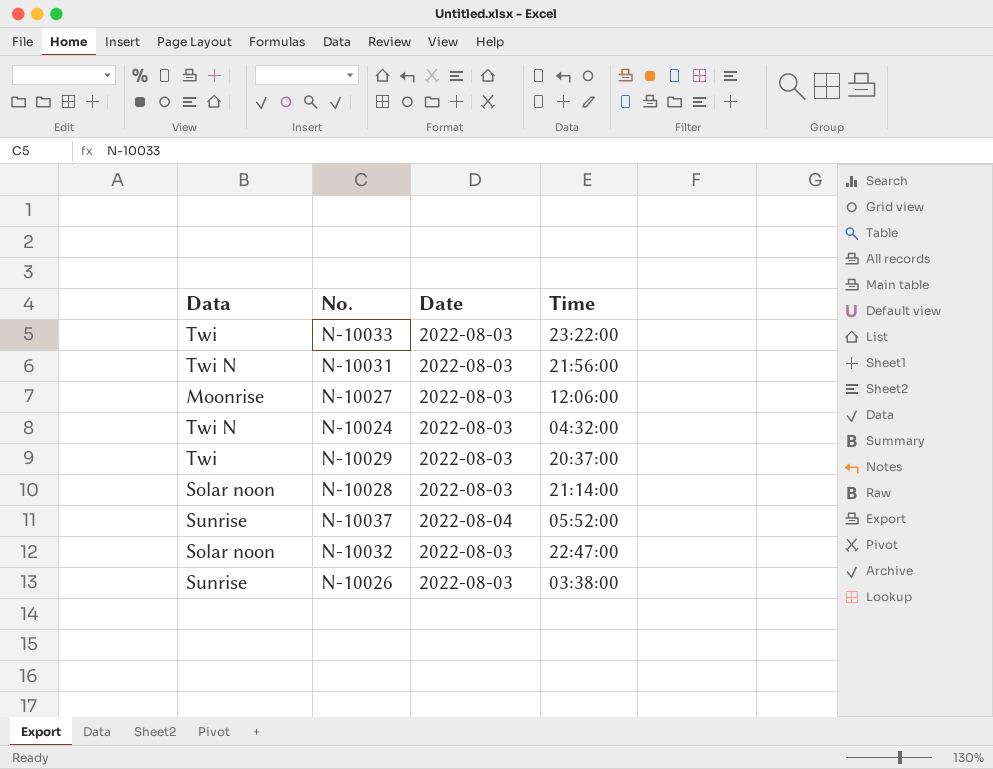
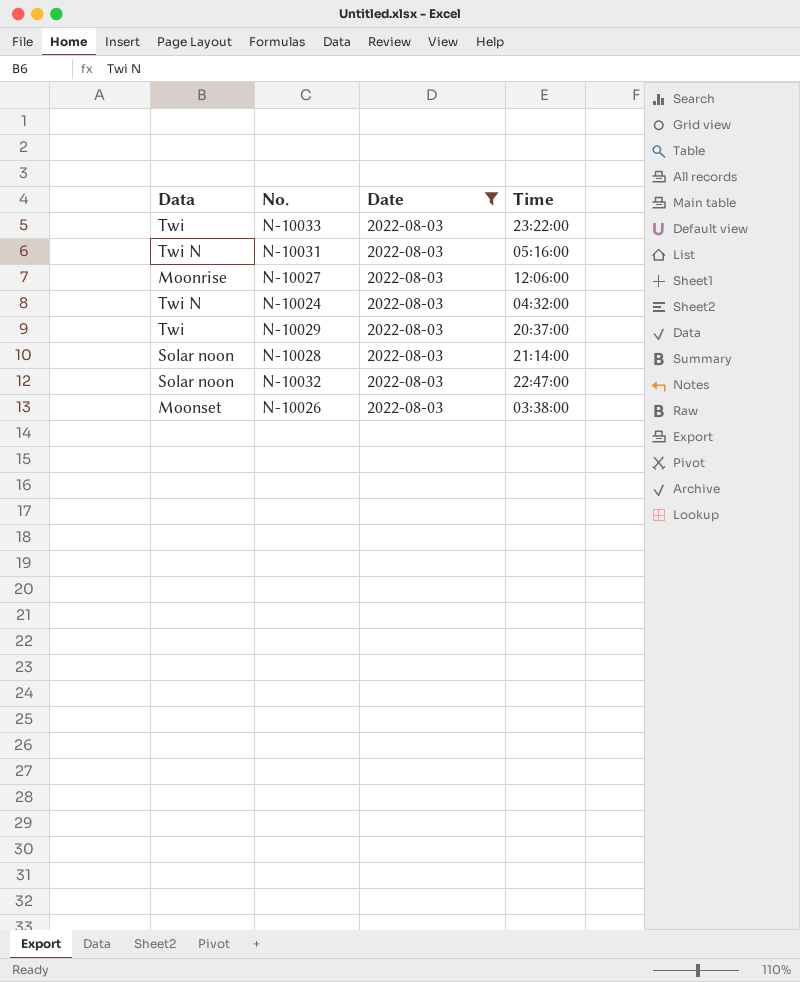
filter: none -> Date = 2022-08-03
N-10031 | Time: 21:56:00 -> 05:16:00
N-10026 | Data: Sunrise -> Moonset

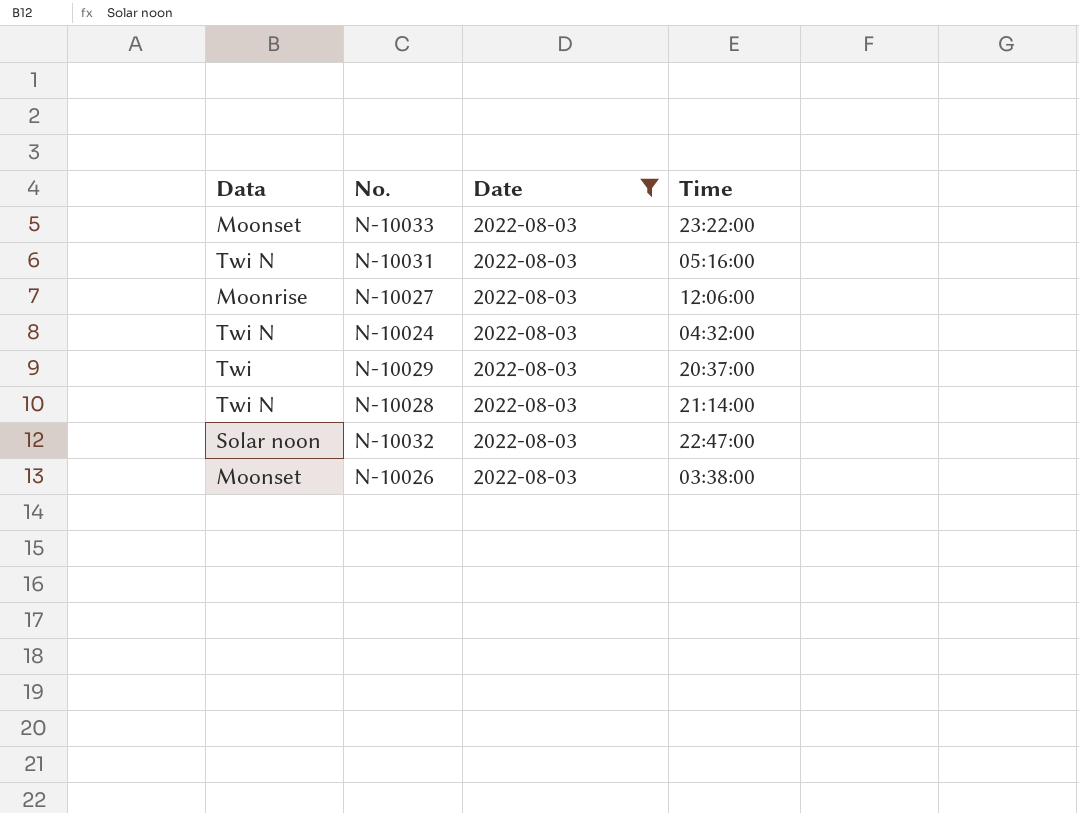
N-10033 | Data: Twi -> Moonset
N-10028 | Data: Solar noon -> Twi N

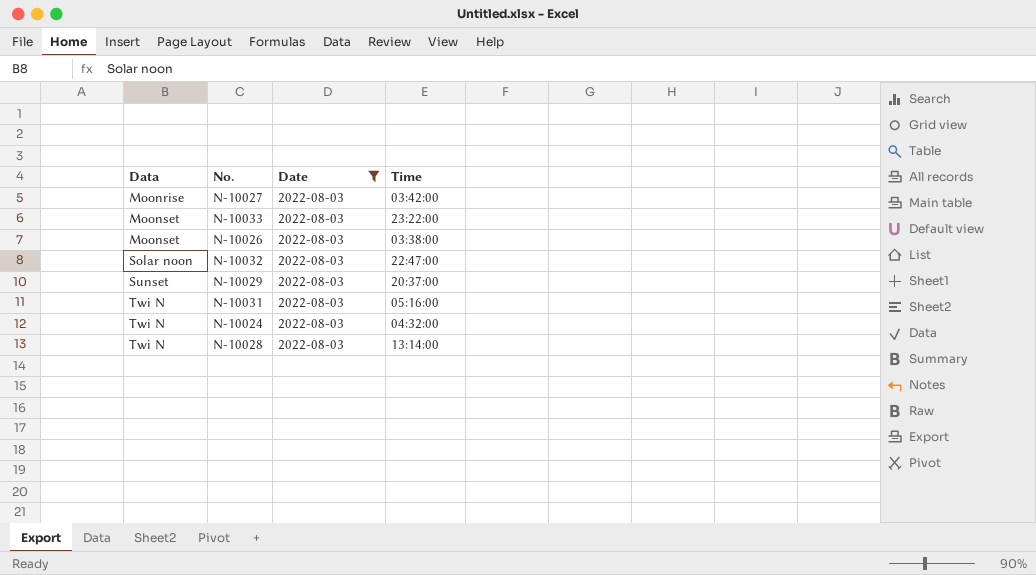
row order: none -> Data ascending
N-10027 | Time: 12:06:00 -> 03:42:00
N-10029 | Data: Twi -> Sunset
N-10028 | Time: 21:14:00 -> 13:14:00

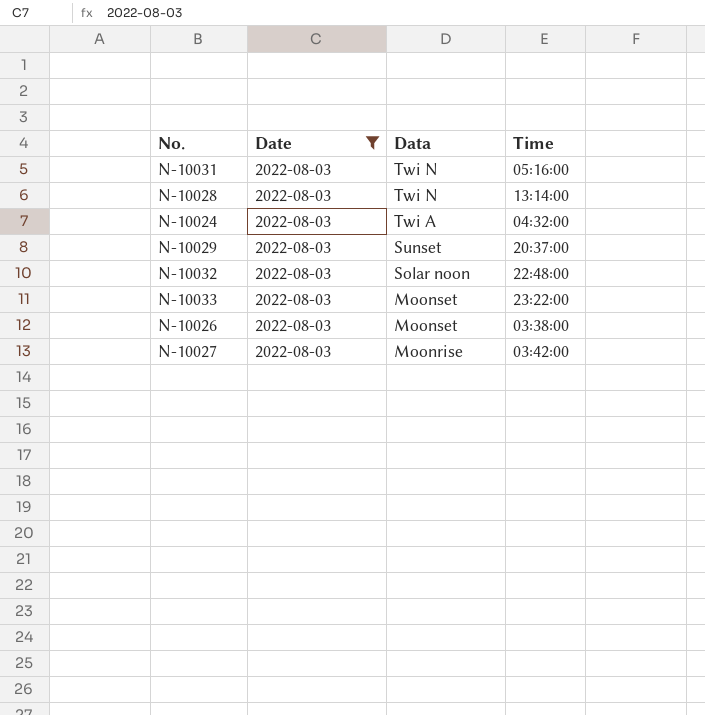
row order: Data ascending -> Data descending
column Data | position: 1 -> 3
N-10024 | Data: Twi N -> Twi A
N-10032 | Time: 22:47:00 -> 22:48:00

